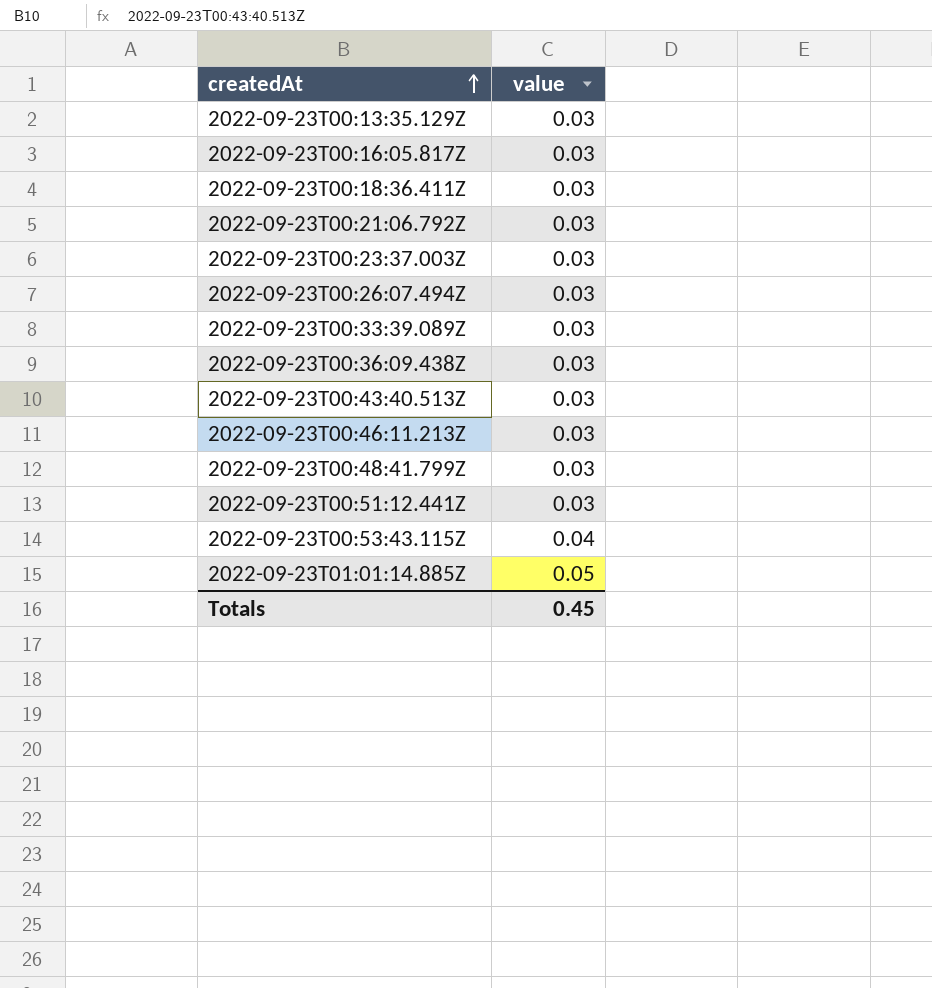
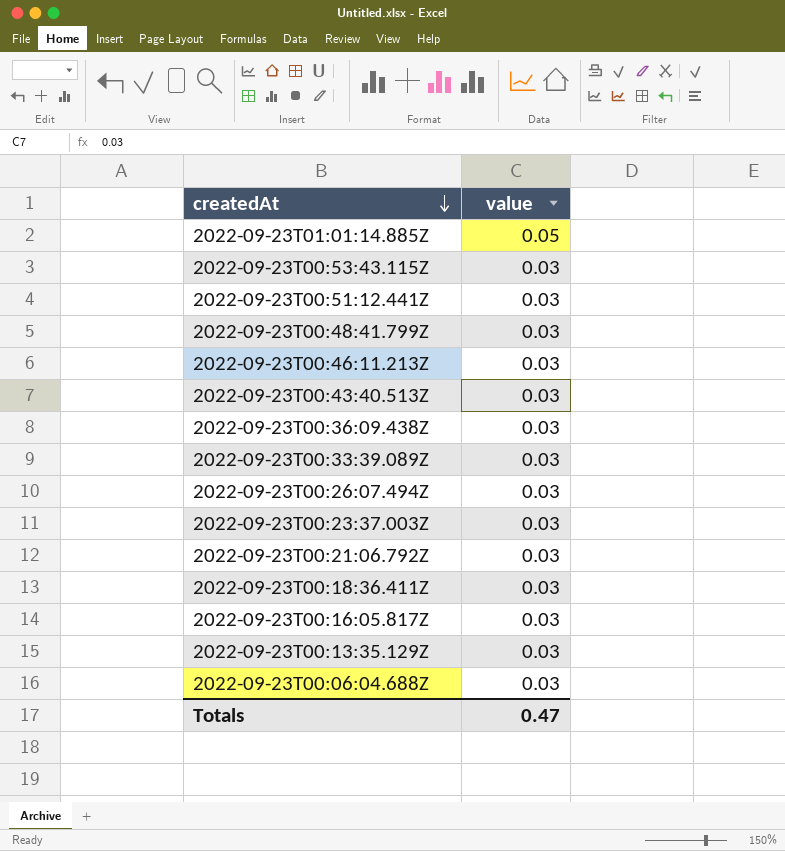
row order: createdAt ascending -> createdAt descending
2022-09-23T00:53:43.115Z | value: 0.04 -> 0.03
row 2022-09-23T00:06:04.688Z: none -> 0.03
Totals | value: 0.45 -> 0.47

